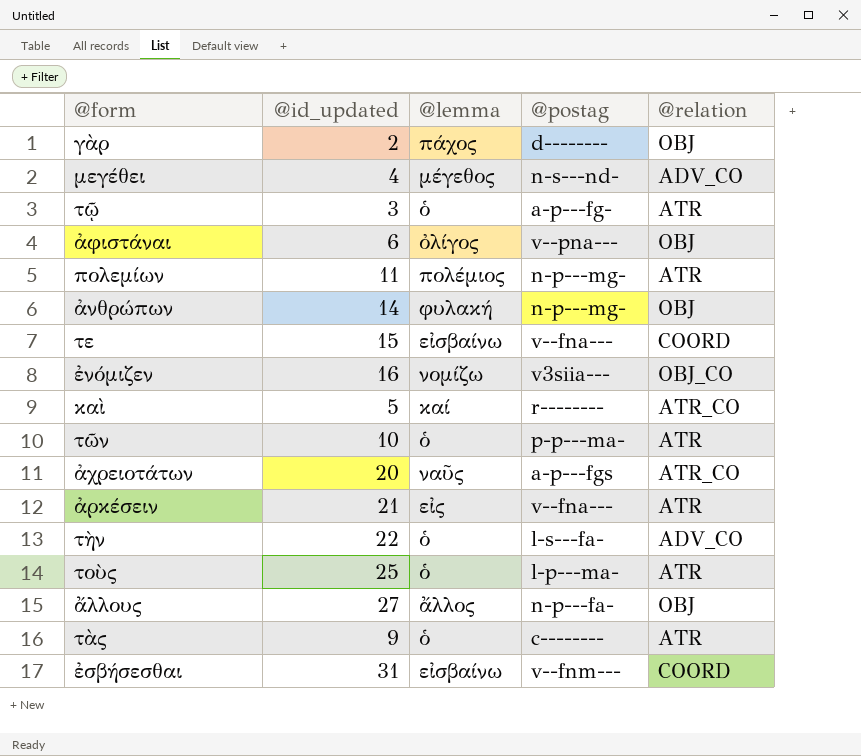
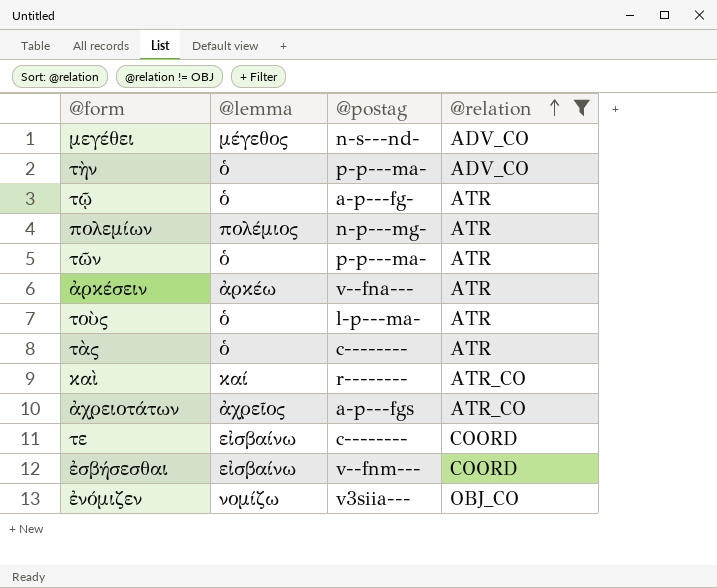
filter: none -> @relation != OBJ
row order: none -> @relation ascending
column @id_updated | position: 2 -> none
τὴν | @postag: l-s---fa- -> p-p---ma-
ἀρκέσειν | @lemma: εἰς -> ἀρκέω
ἀχρειοτάτων | @lemma: ναῦς -> ἀχρεῖος
τε | @postag: v--fna--- -> c--------

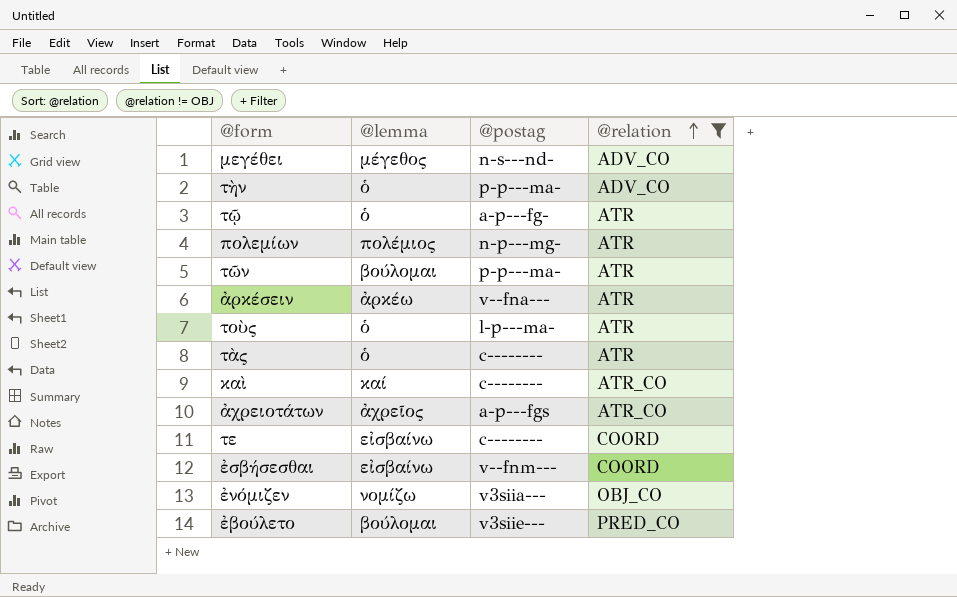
τῶν | @lemma: ὁ -> βούλομαι
καὶ | @postag: r-------- -> c--------
row ἐβούλετο: none -> βούλομαι | v3siie--- | PRED_CO

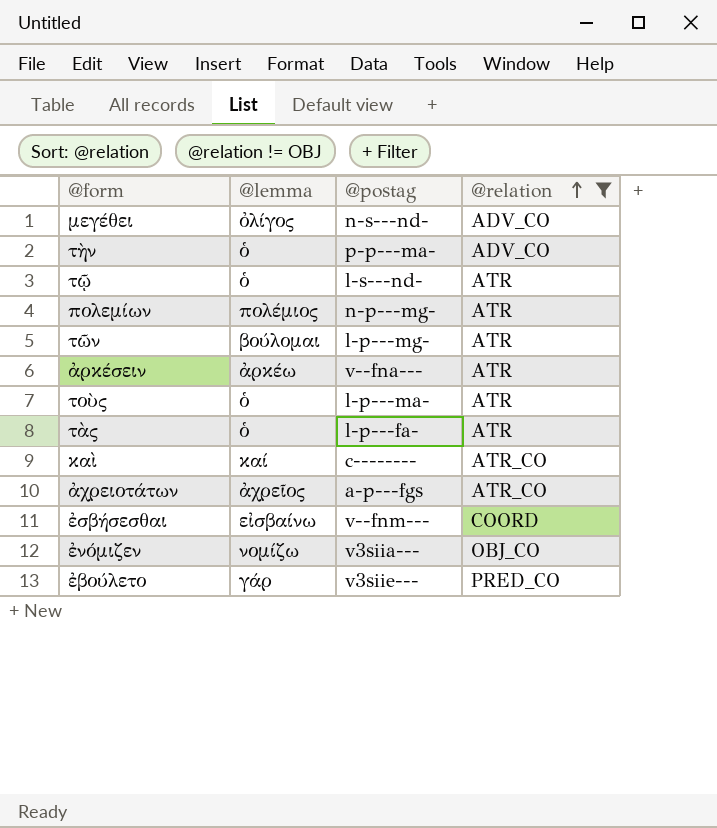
row τε: εἰσβαίνω | c-------- | COORD -> none
μεγέθει | @lemma: μέγεθος -> ὀλίγος
τῷ | @postag: a-p---fg- -> l-s---nd-
τῶν | @postag: p-p---ma- -> l-p---mg-
τὰς | @postag: c-------- -> l-p---fa-
ἐβούλετο | @lemma: βούλομαι -> γάρ

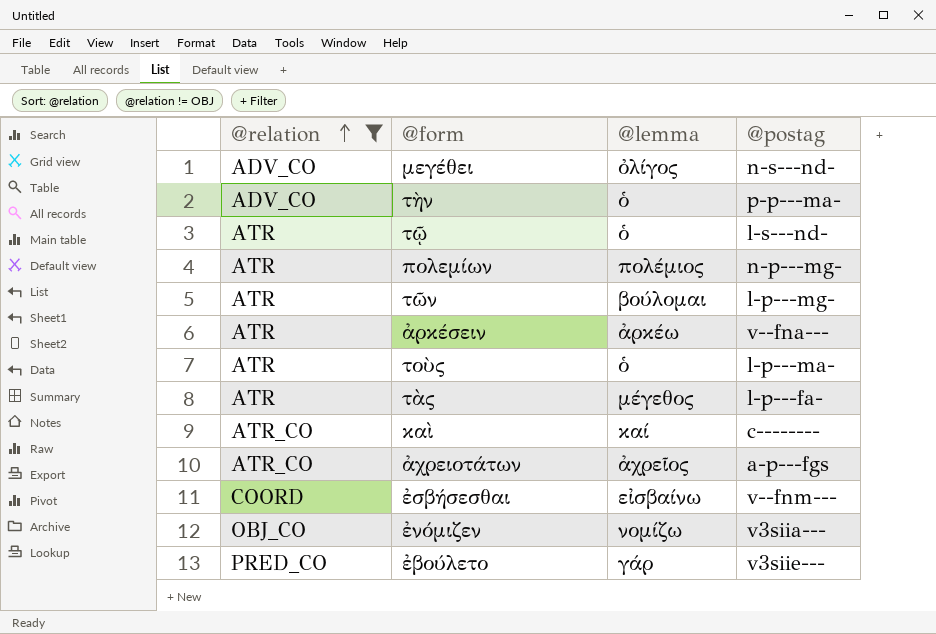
column @relation | position: 4 -> 1
τὰς | @lemma: ὁ -> μέγεθος

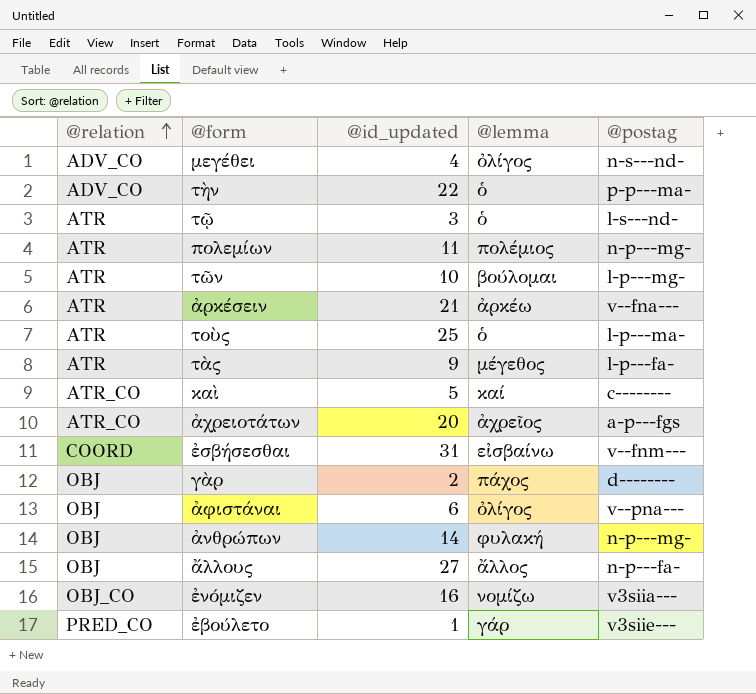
filter: @relation != OBJ -> none
column @id_updated | position: none -> 3

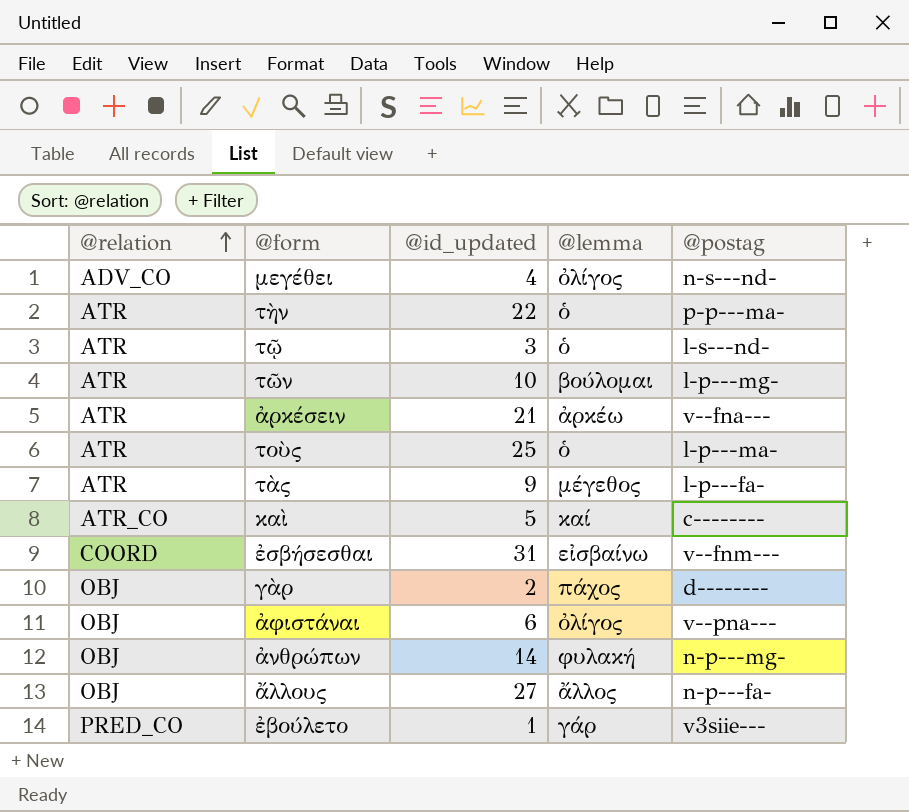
row πολεμίων: ATR | 11 | πολέμιος | n-p---mg- -> none
row ἀχρειοτάτων: ATR_CO | 20 | ἀχρεῖος | a-p---fgs -> none
row ἐνόμιζεν: OBJ_CO | 16 | νομίζω | v3siia--- -> none
τὴν | @relation: ADV_CO -> ATR

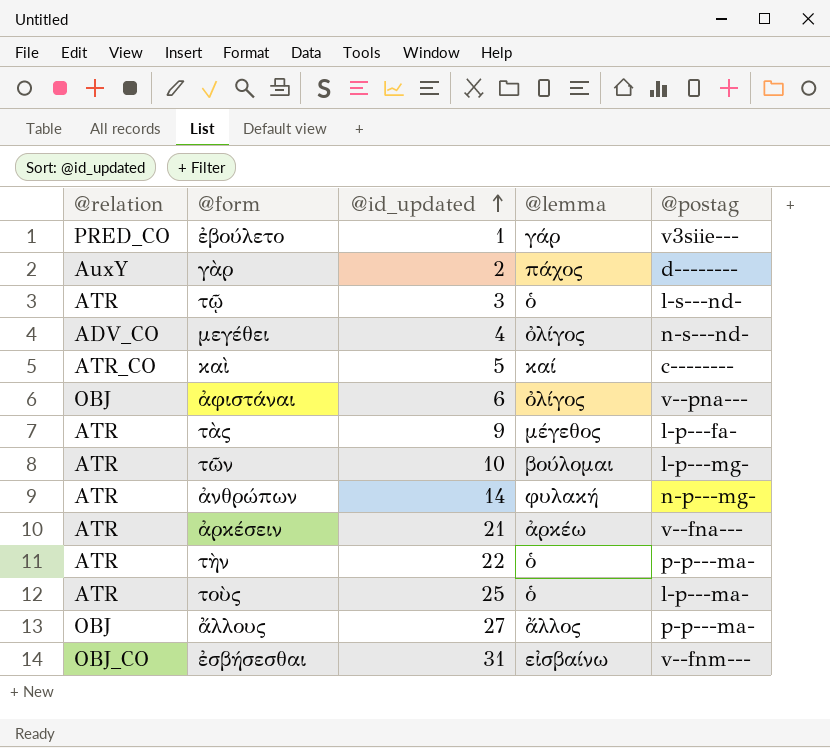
row order: @relation ascending -> @id_updated ascending
γὰρ | @relation: OBJ -> AuxY
ἀνθρώπων | @relation: OBJ -> ATR
ἄλλους | @postag: n-p---fa- -> p-p---ma-
ἐσβήσεσθαι | @relation: COORD -> OBJ_CO

